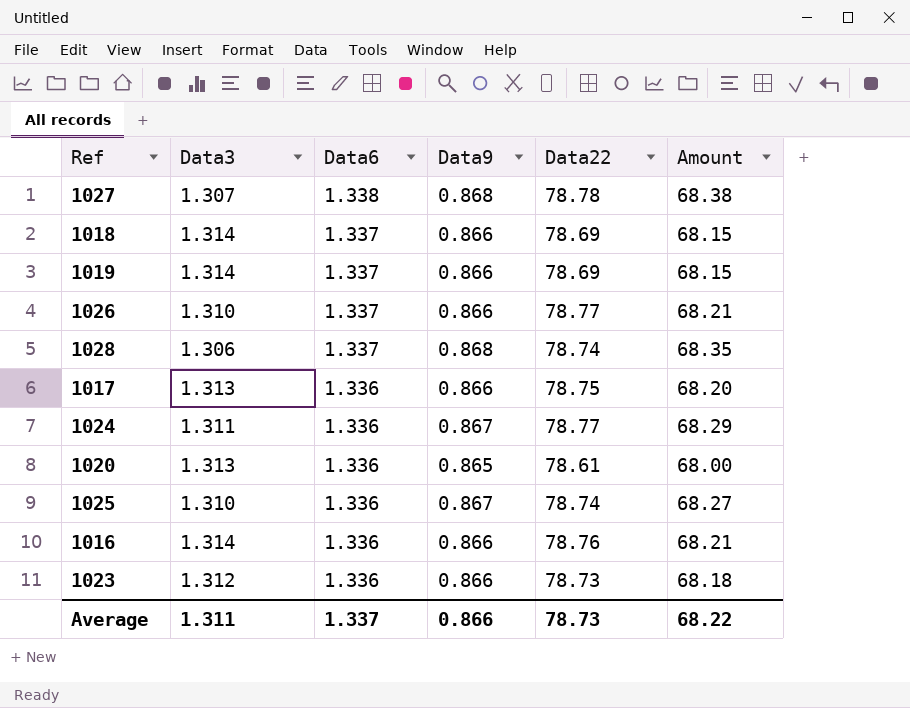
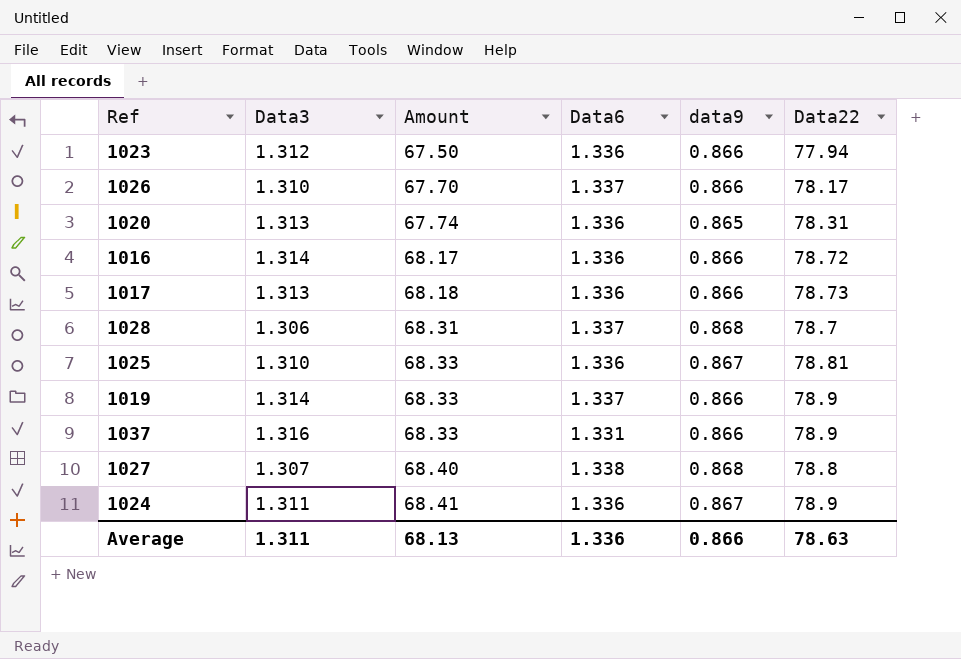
row order: Data6 descending -> Amount ascending
column Amount | position: 6 -> 3
column name: Data9 -> data9
row 1018: 1.314 | 1.337 | 0.866 | 78.69 | 68.15 -> none
1023 | Amount: 68.18 -> 67.50
1023 | Data22: 78.73 -> 77.94
1026 | Amount: 68.21 -> 67.70
1026 | Data22: 78.77 -> 78.17
1020 | Amount: 68.00 -> 67.74
1020 | Data22: 78.61 -> 78.31
1016 | Amount: 68.21 -> 68.17
1016 | Data22: 78.76 -> 78.72
1017 | Amount: 68.20 -> 68.18
1017 | Data22: 78.75 -> 78.73
1028 | Amount: 68.35 -> 68.31
1028 | Data22: 78.74 -> 78.7
1025 | Amount: 68.27 -> 68.33
1025 | Data22: 78.74 -> 78.81
1019 | Amount: 68.15 -> 68.33
1019 | Data22: 78.69 -> 78.9
row 1037: none -> 1.316 | 68.33 | 1.331 | 0.866 | 78.9
1027 | Amount: 68.38 -> 68.40
1027 | Data22: 78.78 -> 78.8
1024 | Amount: 68.29 -> 68.41
1024 | Data22: 78.77 -> 78.9
Average | Amount: 68.22 -> 68.13
Average | Data6: 1.337 -> 1.336
Average | Data22: 78.73 -> 78.63

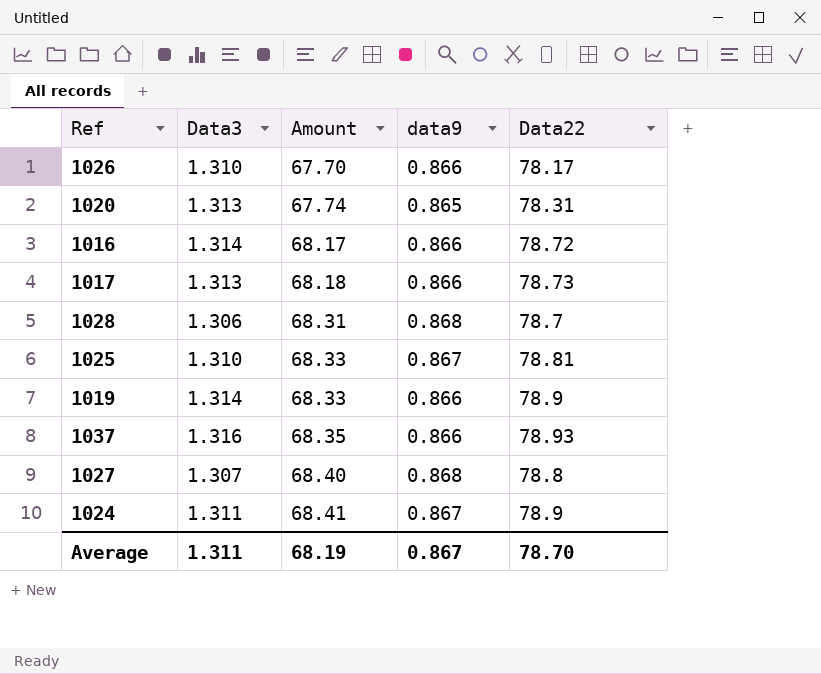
column Data6 | position: 4 -> none
row 1023: 1.312 | 67.50 | 1.336 | 0.866 | 77.94 -> none
1037 | Amount: 68.33 -> 68.35
1037 | Data22: 78.9 -> 78.93
Average | Amount: 68.13 -> 68.19
Average | data9: 0.866 -> 0.867
Average | Data22: 78.63 -> 78.70

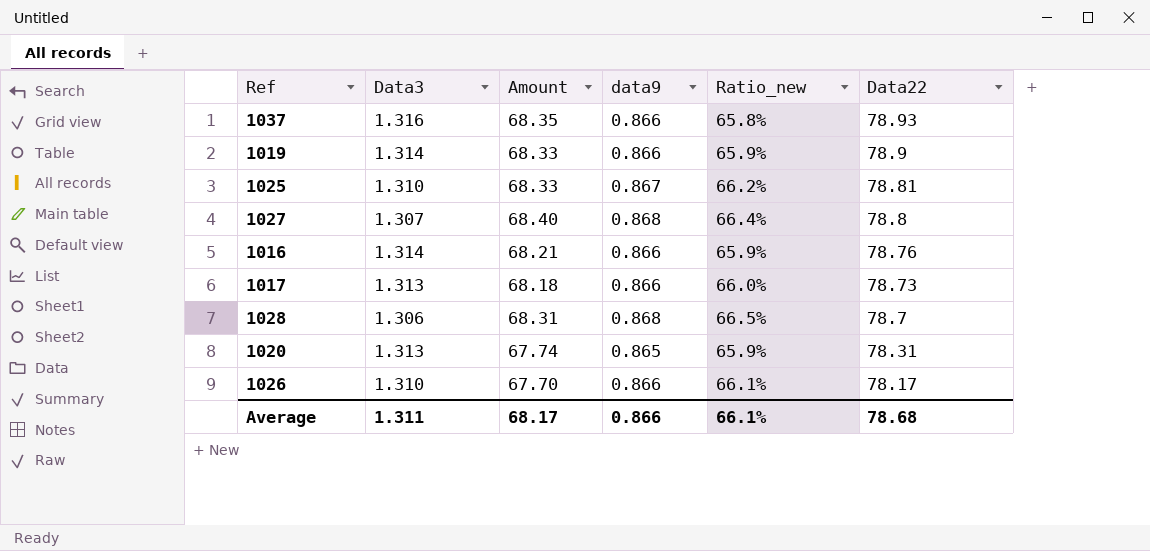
row order: Amount ascending -> Data22 descending
column Ratio_new | formula: none -> [data9] / [Data3]
row 1024: 1.311 | 68.41 | 0.867 | 78.9 -> none
1016 | Amount: 68.17 -> 68.21
1016 | Data22: 78.72 -> 78.76
Average | Amount: 68.19 -> 68.17
Average | data9: 0.867 -> 0.866
Average | Data22: 78.70 -> 78.68

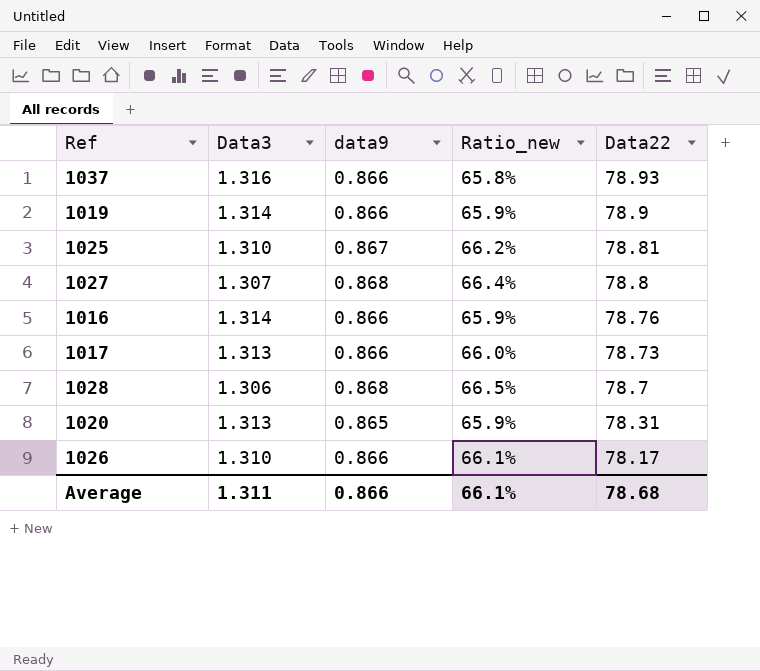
column Amount | formula: [data9] * [Data22] -> none

